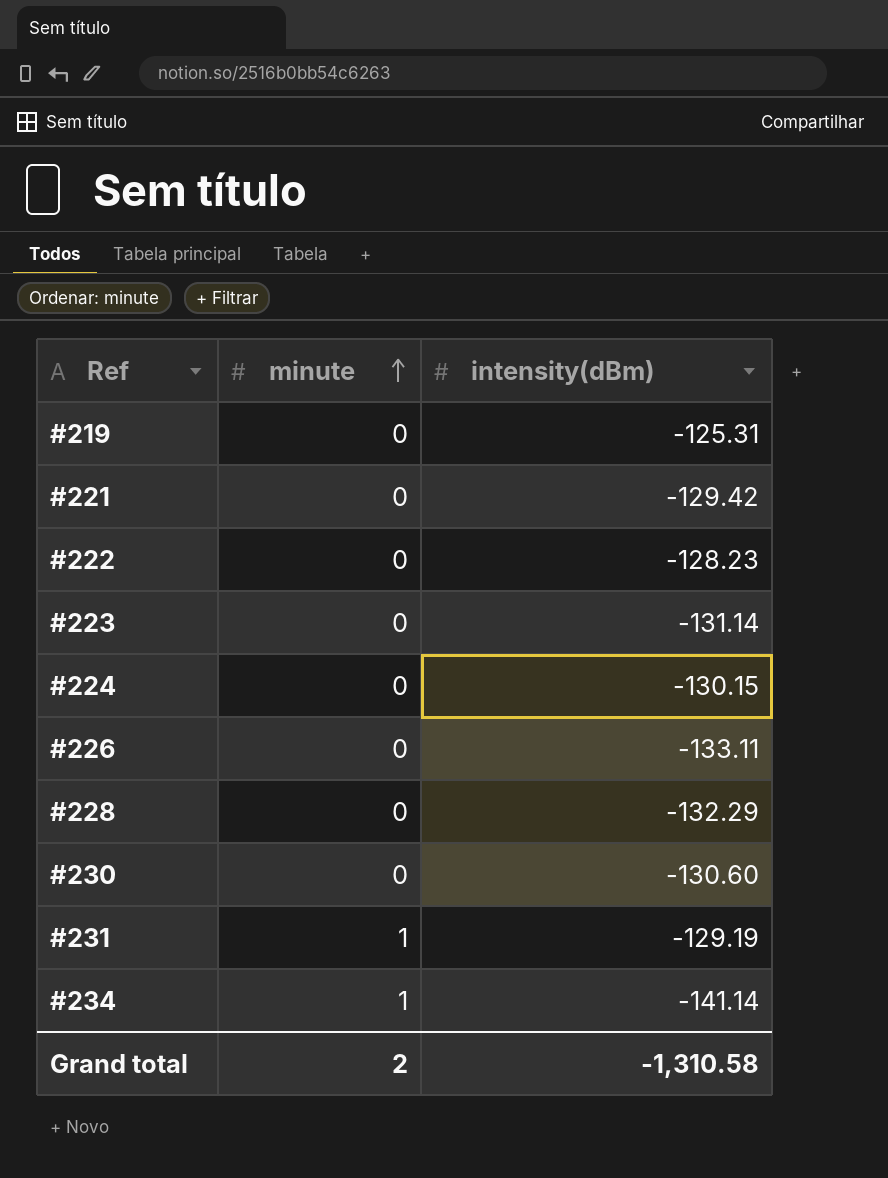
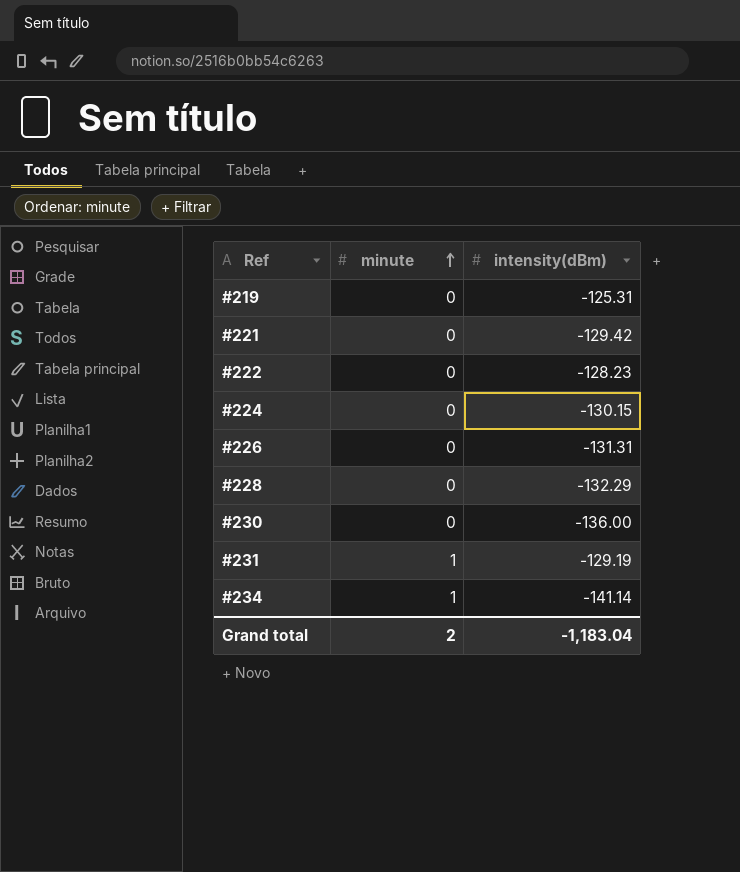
row #223: 0 | -131.14 -> none
#226 | intensity(dBm): -133.11 -> -131.31
#230 | intensity(dBm): -130.60 -> -136.00
Grand total | intensity(dBm): -1,310.58 -> -1,183.04

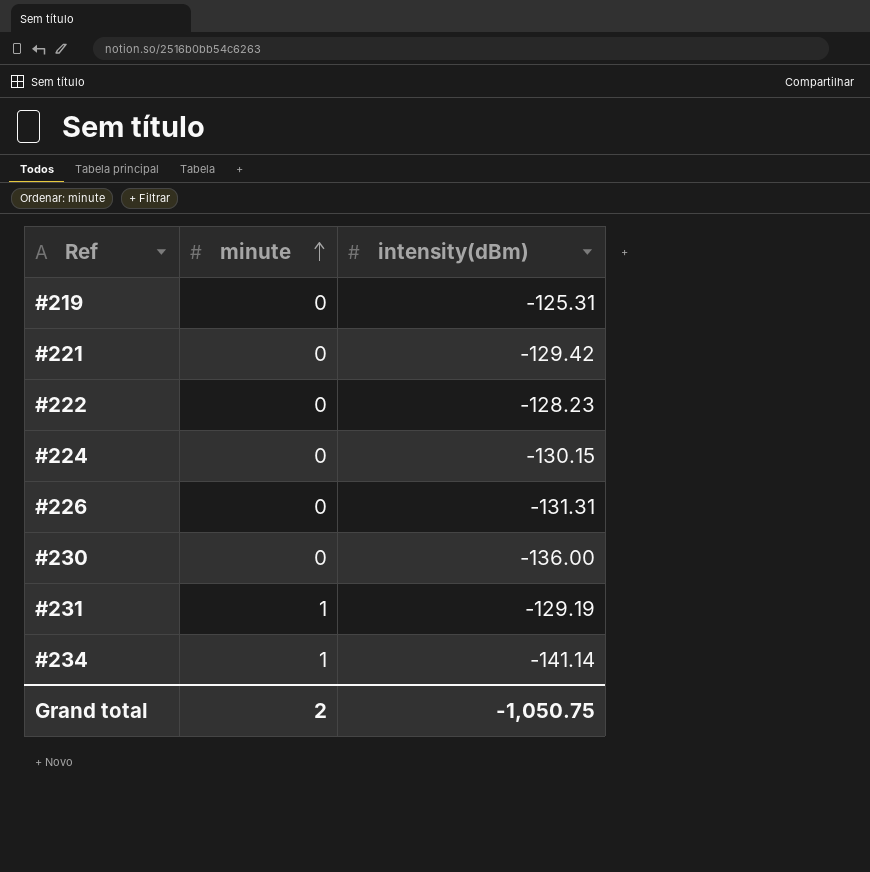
row #228: 0 | -132.29 -> none
Grand total | intensity(dBm): -1,183.04 -> -1,050.75

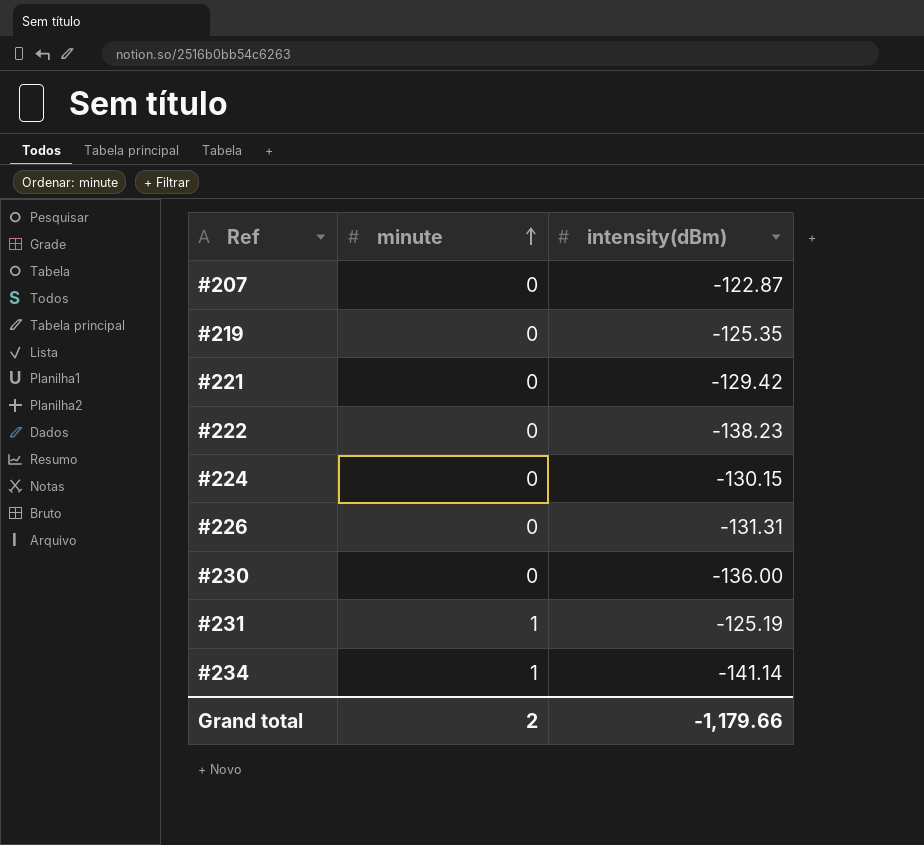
row #207: none -> 0 | -122.87
#219 | intensity(dBm): -125.31 -> -125.35
#222 | intensity(dBm): -128.23 -> -138.23
#231 | intensity(dBm): -129.19 -> -125.19
Grand total | intensity(dBm): -1,050.75 -> -1,179.66

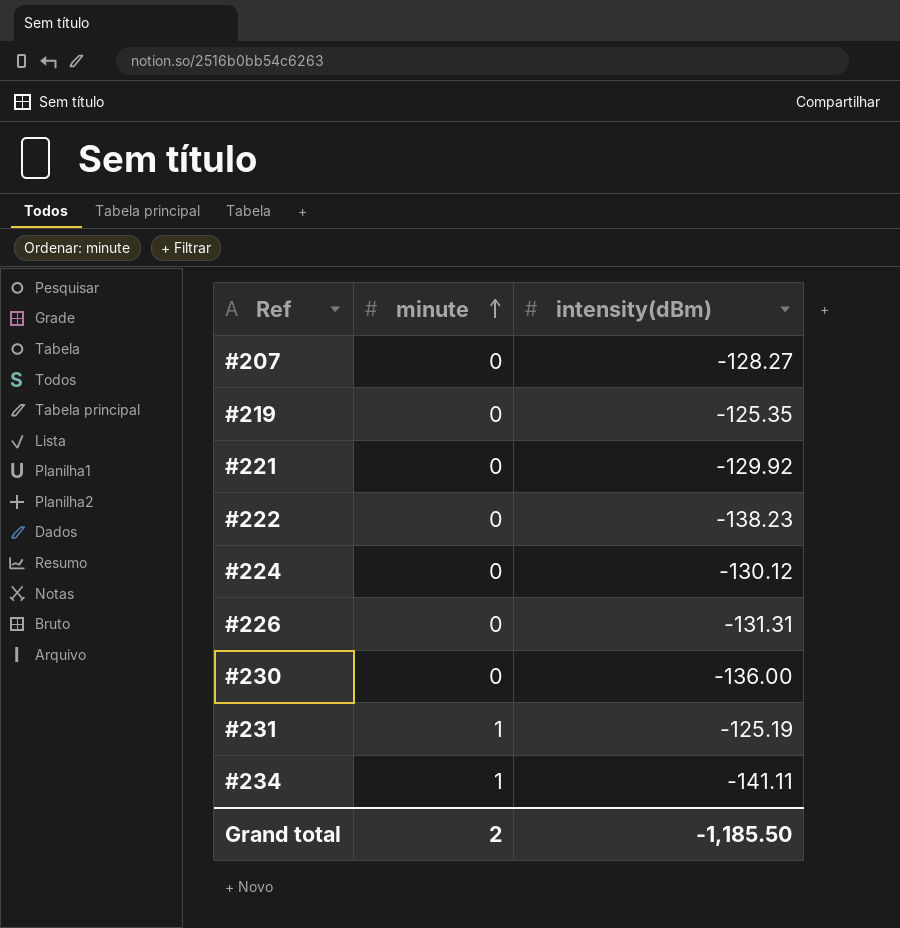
#207 | intensity(dBm): -122.87 -> -128.27
#221 | intensity(dBm): -129.42 -> -129.92
#224 | intensity(dBm): -130.15 -> -130.12
#234 | intensity(dBm): -141.14 -> -141.11
Grand total | intensity(dBm): -1,179.66 -> -1,185.50

